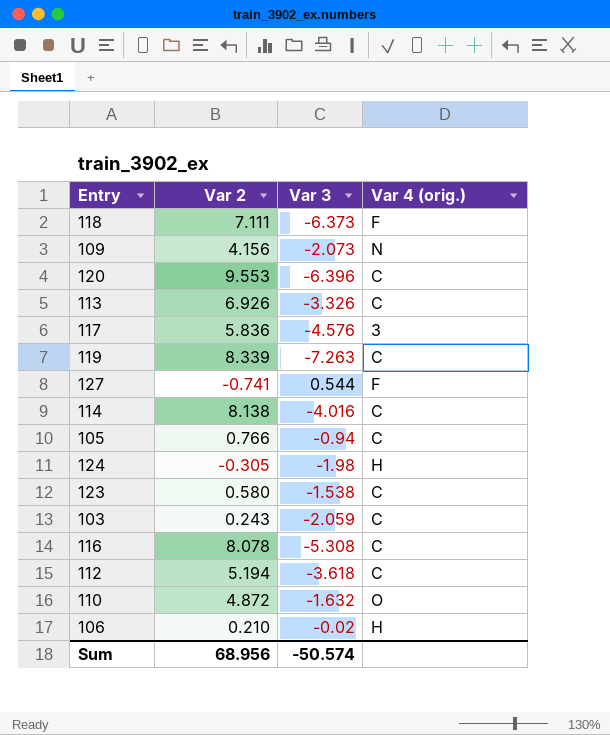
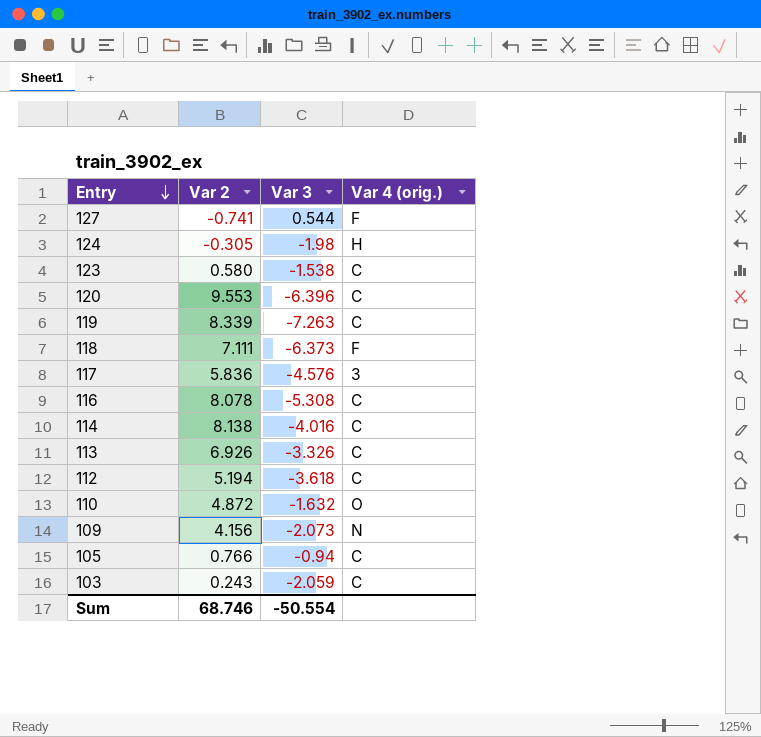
row order: none -> Entry descending
row 106: 0.210 | -0.02 | H -> none
Sum | Var 2: 68.956 -> 68.746
Sum | Var 3: -50.574 -> -50.554

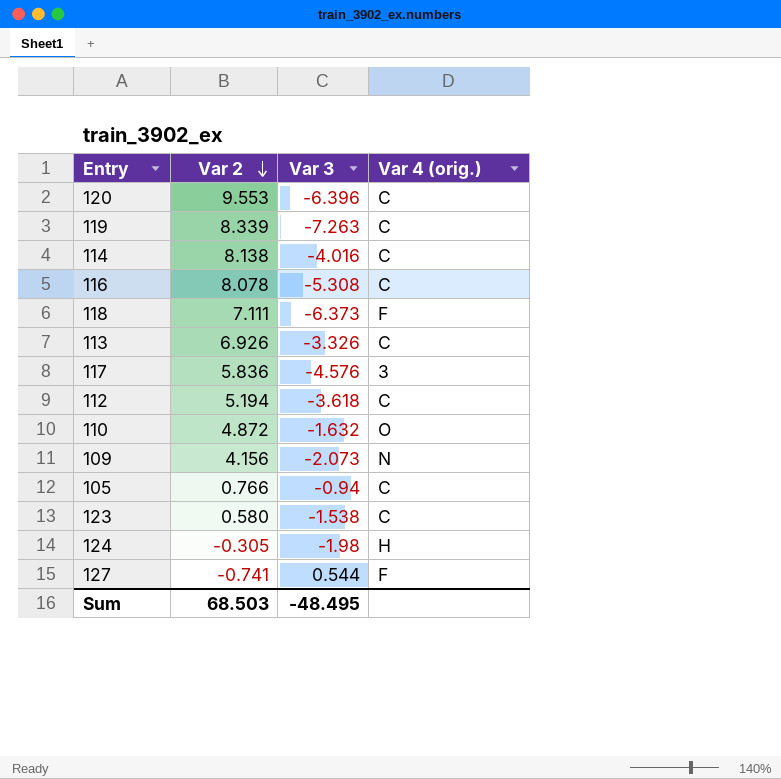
row order: Entry descending -> Var 2 descending
row 103: 0.243 | -2.059 | C -> none
Sum | Var 2: 68.746 -> 68.503
Sum | Var 3: -50.554 -> -48.495

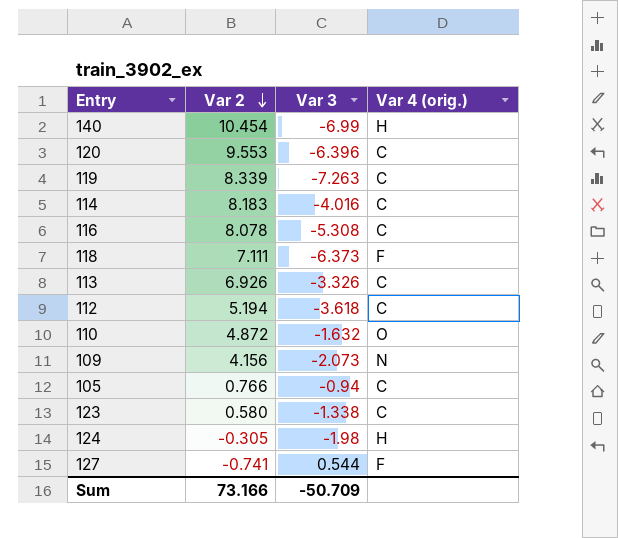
row 117: 5.836 | -4.576 | 3 -> none
row 140: none -> 10.454 | -6.99 | H
114 | Var 2: 8.138 -> 8.183
123 | Var 3: -1.538 -> -1.338
Sum | Var 2: 68.503 -> 73.166
Sum | Var 3: -48.495 -> -50.709

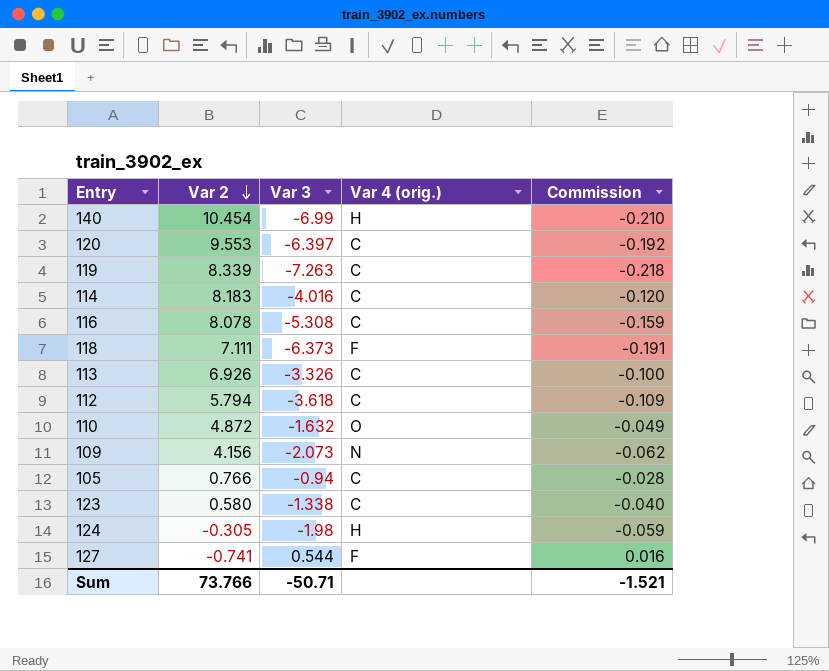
column Commission | formula: none -> [Var 3] * 0.03
120 | Var 3: -6.396 -> -6.397
112 | Var 2: 5.194 -> 5.794
Sum | Var 2: 73.166 -> 73.766
Sum | Var 3: -50.709 -> -50.71

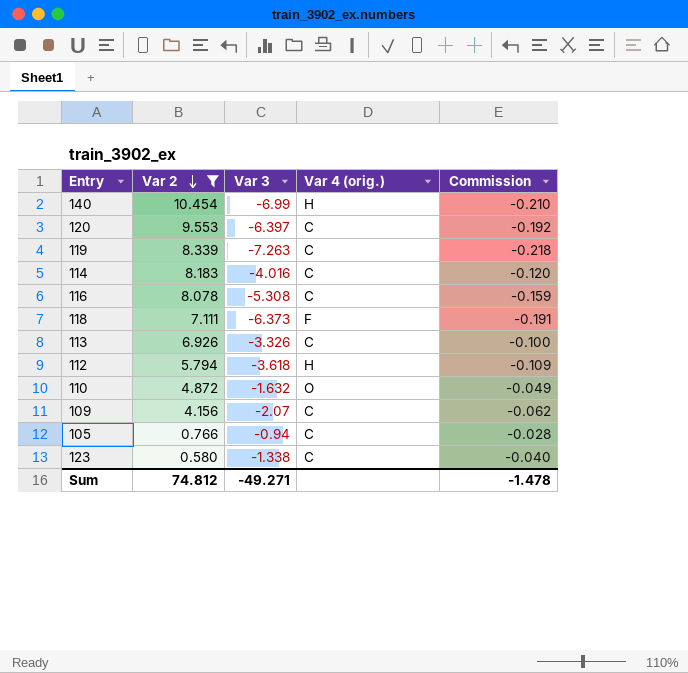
filter: none -> Var 2 >= 0.580
112 | Var 4 (orig.): C -> H
109 | Var 3: -2.073 -> -2.07
109 | Var 4 (orig.): N -> C
Sum | Var 2: 73.766 -> 74.812
Sum | Var 3: -50.71 -> -49.271
Sum | Commission: -1.521 -> -1.478

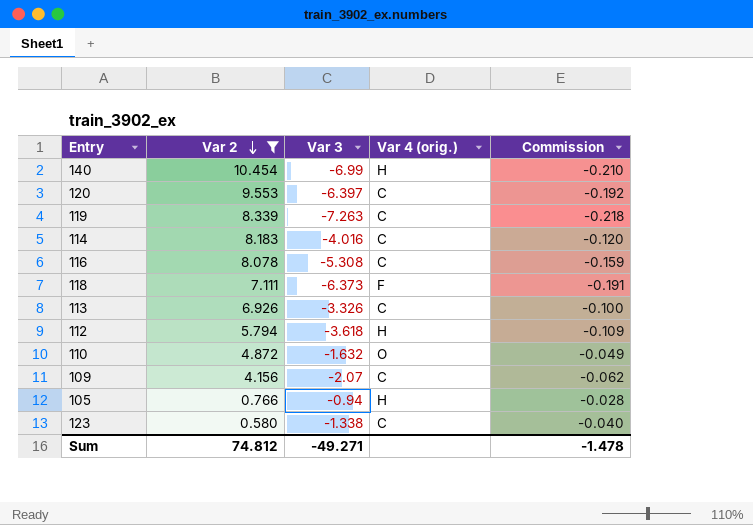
105 | Var 4 (orig.): C -> H

